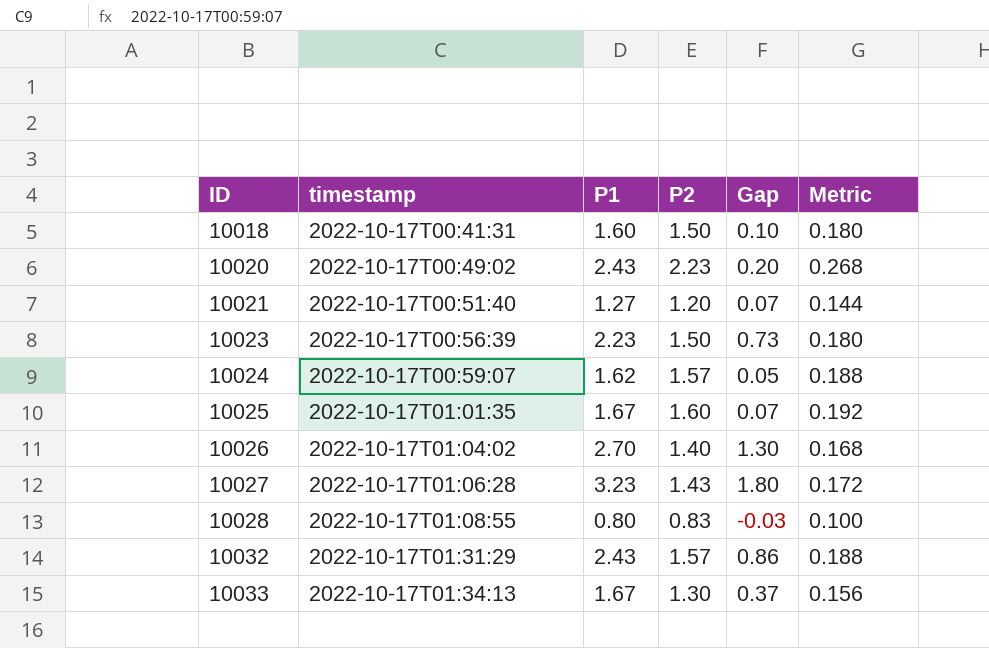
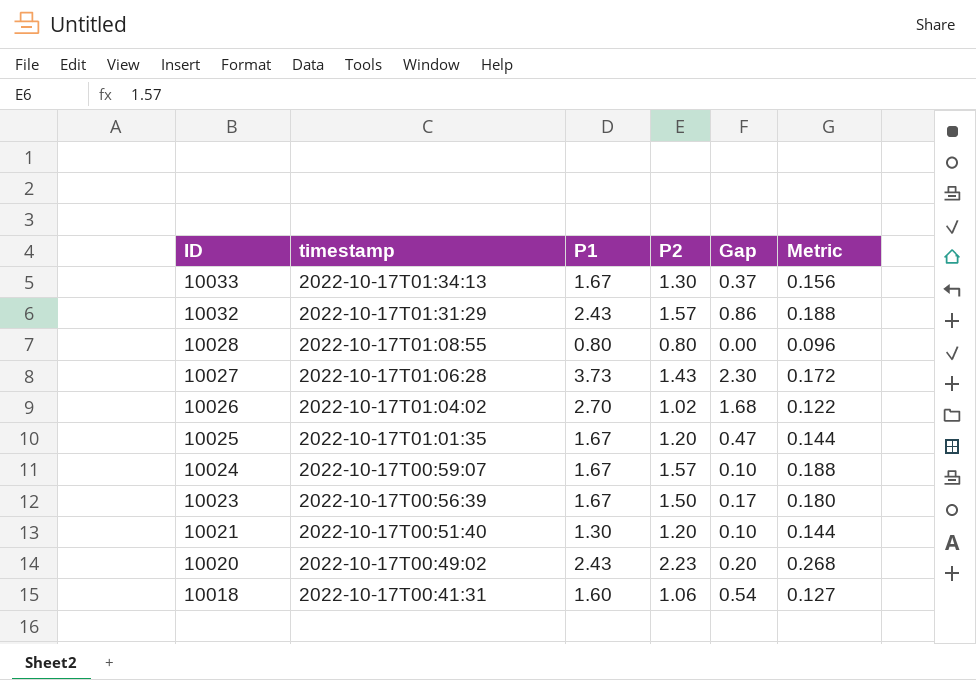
row order: ID ascending -> ID descending
10028 | P2: 0.83 -> 0.80
10028 | Gap: -0.03 -> 0.00
10028 | Metric: 0.100 -> 0.096
10027 | P1: 3.23 -> 3.73
10027 | Gap: 1.80 -> 2.30
10026 | P2: 1.40 -> 1.02
10026 | Gap: 1.30 -> 1.68
10026 | Metric: 0.168 -> 0.122
10025 | P2: 1.60 -> 1.20
10025 | Gap: 0.07 -> 0.47
10025 | Metric: 0.192 -> 0.144
10024 | P1: 1.62 -> 1.67
10024 | Gap: 0.05 -> 0.10
10023 | P1: 2.23 -> 1.67
10023 | Gap: 0.73 -> 0.17
10021 | P1: 1.27 -> 1.30
10021 | Gap: 0.07 -> 0.10
10018 | P2: 1.50 -> 1.06
10018 | Gap: 0.10 -> 0.54
10018 | Metric: 0.180 -> 0.127

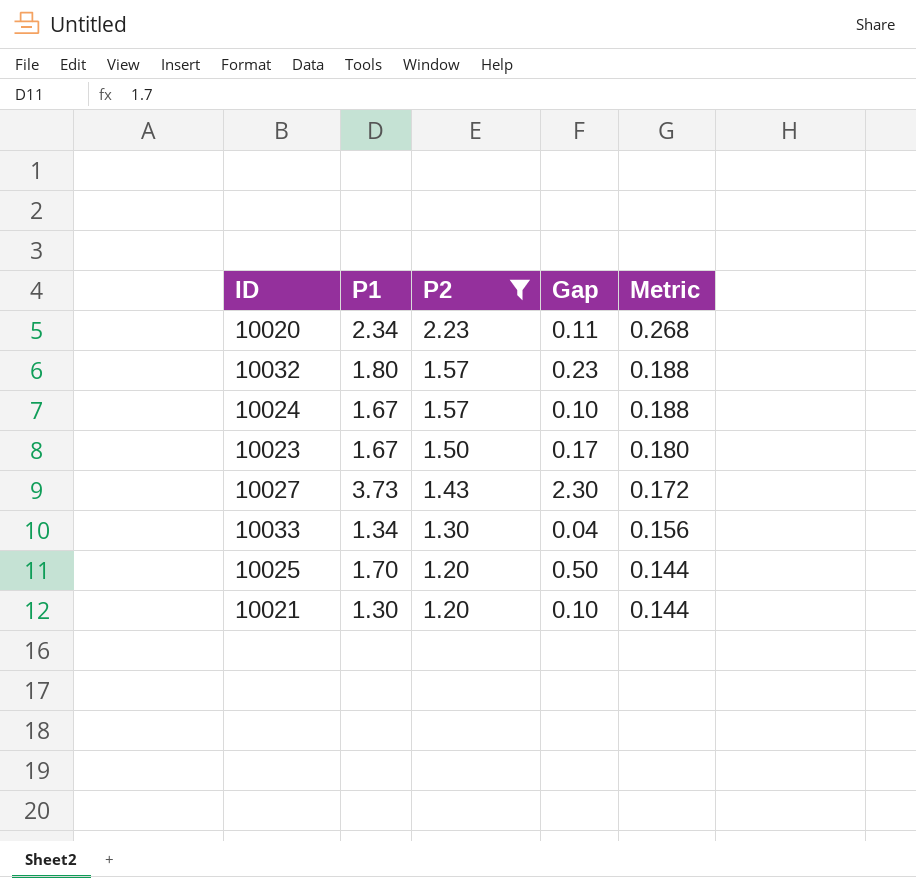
filter: none -> P2 >= 1.20
row order: ID descending -> P2 descending
column timestamp | position: 2 -> none
10020 | P1: 2.43 -> 2.34
10020 | Gap: 0.20 -> 0.11
10032 | P1: 2.43 -> 1.80
10032 | Gap: 0.86 -> 0.23
10033 | P1: 1.67 -> 1.34
10033 | Gap: 0.37 -> 0.04
10025 | P1: 1.67 -> 1.70
10025 | Gap: 0.47 -> 0.50

